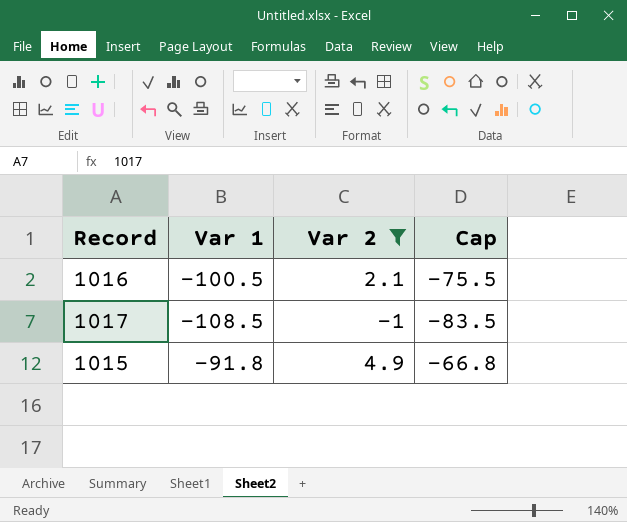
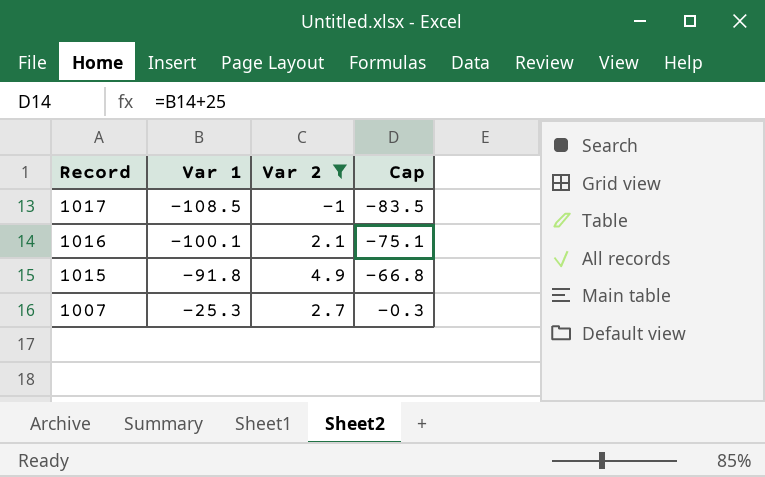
row order: none -> Record descending
1016 | Var 1: -100.5 -> -100.1
1016 | Cap: -75.5 -> -75.1
row 1007: none -> -25.3 | 2.7 | -0.3

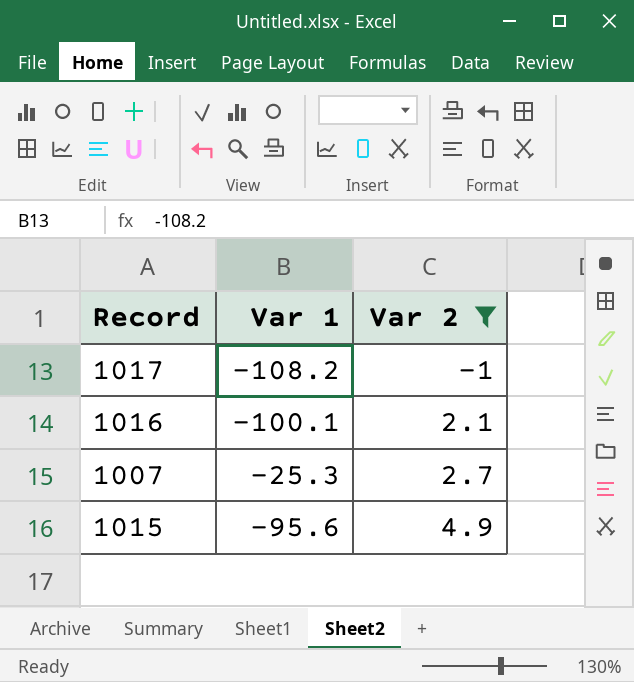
row order: Record descending -> Var 2 ascending
column Cap | formula: [Var 1] + 25 -> none
1017 | Var 1: -108.5 -> -108.2
1015 | Var 1: -91.8 -> -95.6

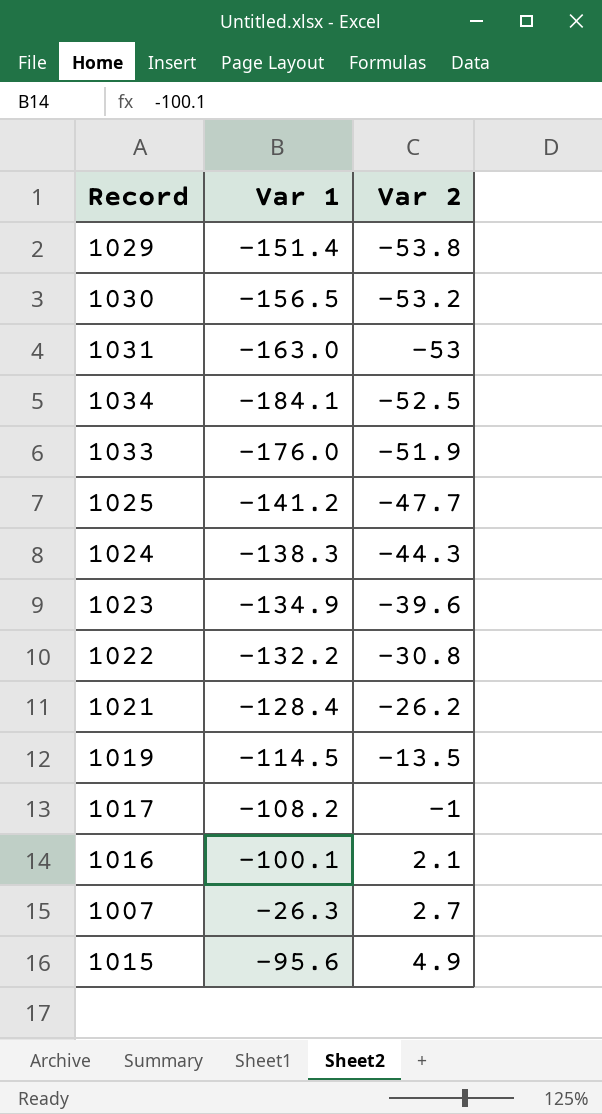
filter: Var 2 >= -1 -> none
1007 | Var 1: -25.3 -> -26.3

